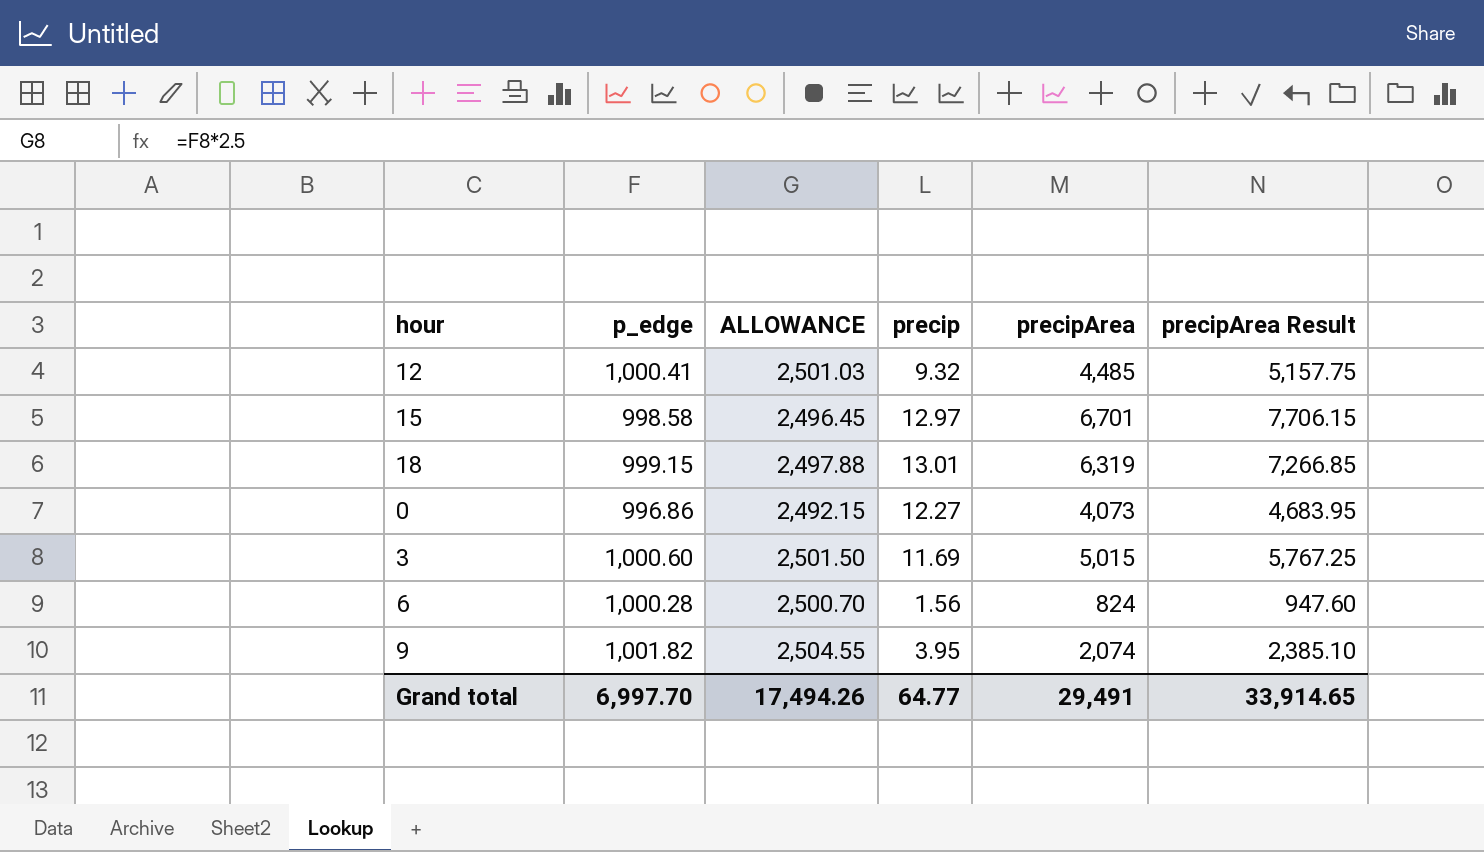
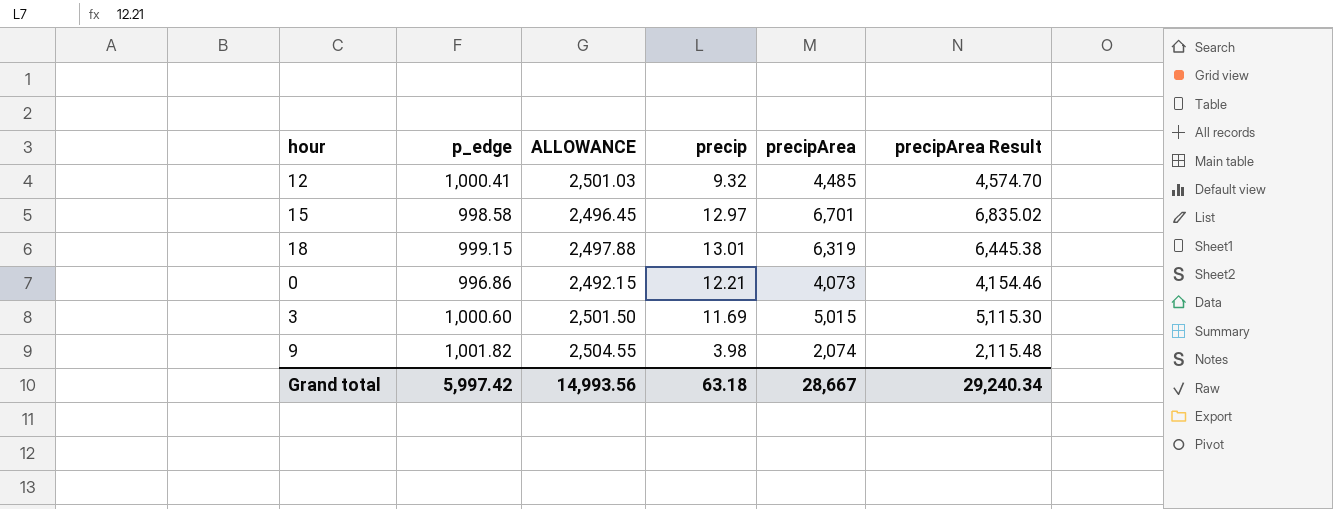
column precipArea Result | formula: [precipArea] * 1.15 -> [precipArea] * 1.02
row 6: 1,000.28 | 2,500.70 | 1.56 | 824 | 947.60 -> none
0 | precip: 12.27 -> 12.21
9 | precip: 3.95 -> 3.98
Grand total | p_edge: 6,997.70 -> 5,997.42
Grand total | ALLOWANCE: 17,494.26 -> 14,993.56
Grand total | precip: 64.77 -> 63.18
Grand total | precipArea: 29,491 -> 28,667
Grand total | precipArea Result: 33,914.65 -> 29,240.34

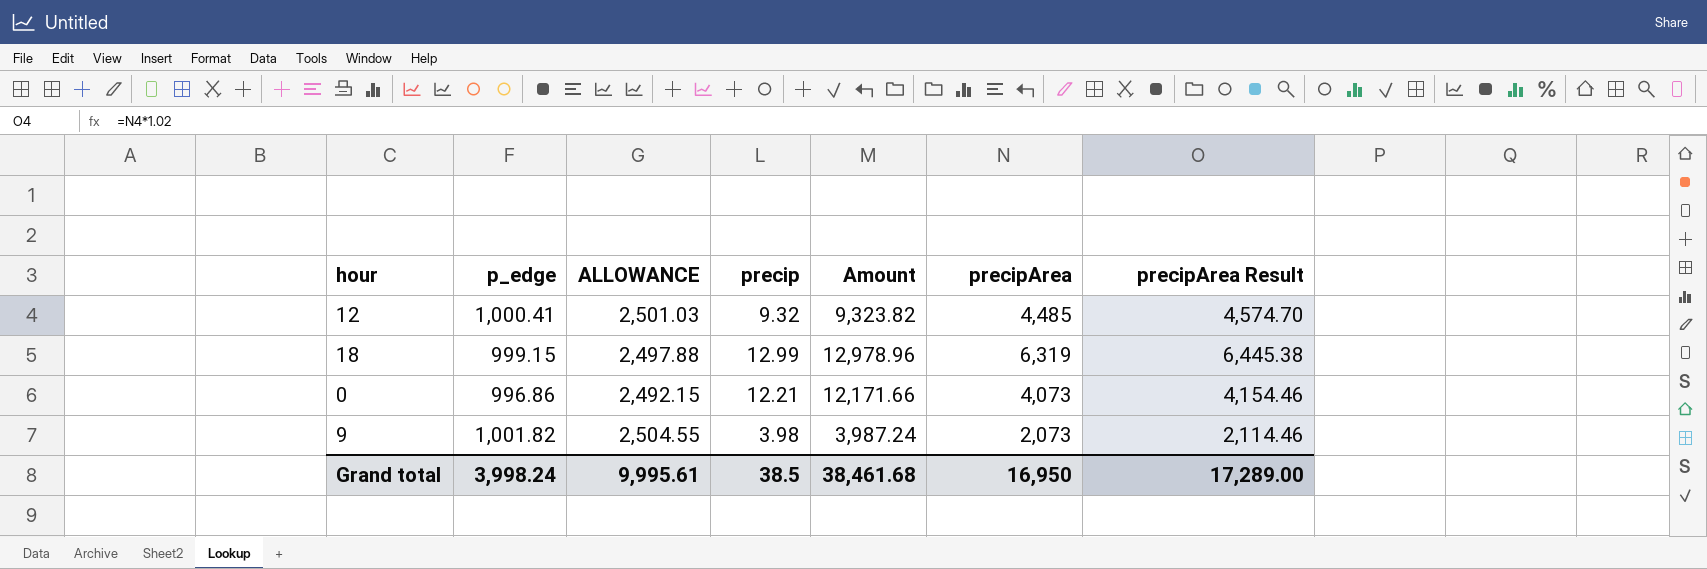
column Amount | formula: none -> [p_edge] * [precip]
row 15: 998.58 | 2,496.45 | 12.97 | 6,701 | 6,835.02 -> none
row 3: 1,000.60 | 2,501.50 | 11.69 | 5,015 | 5,115.30 -> none
18 | precip: 13.01 -> 12.99
9 | precipArea: 2,074 -> 2,073
9 | precipArea Result: 2,115.48 -> 2,114.46
Grand total | p_edge: 5,997.42 -> 3,998.24
Grand total | ALLOWANCE: 14,993.56 -> 9,995.61
Grand total | precip: 63.18 -> 38.5
Grand total | precipArea: 28,667 -> 16,950
Grand total | precipArea Result: 29,240.34 -> 17,289.00

